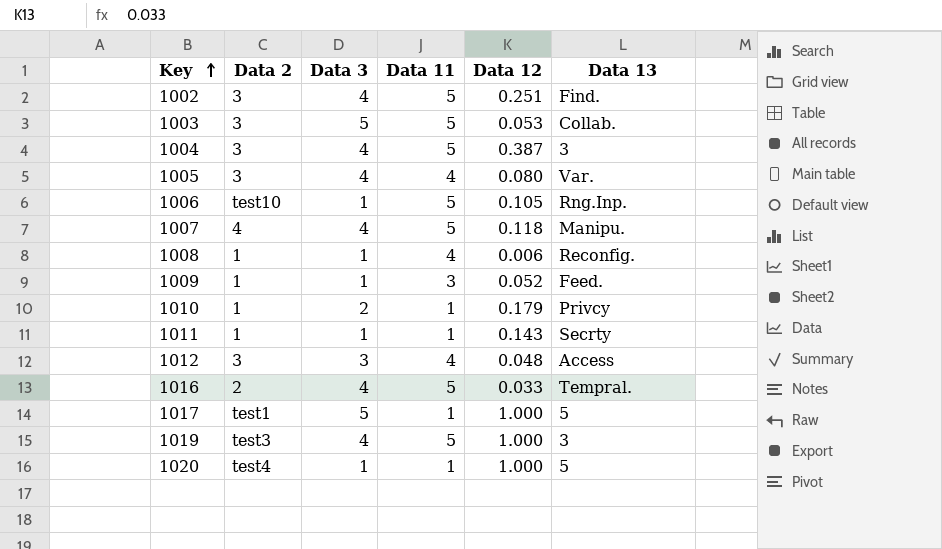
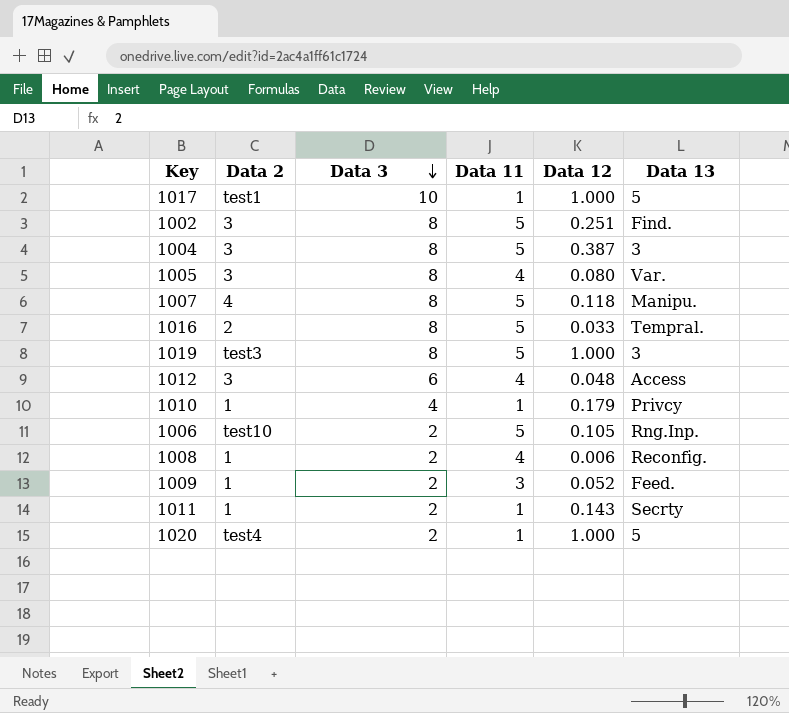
row order: Key ascending -> Data 3 descending
row 1003: 3 | 5 | 5 | 0.053 | Collab. -> none
1017 | Data 3: 5 -> 10
1002 | Data 3: 4 -> 8
1004 | Data 3: 4 -> 8
1005 | Data 3: 4 -> 8
1007 | Data 3: 4 -> 8
1016 | Data 3: 4 -> 8
1019 | Data 3: 4 -> 8
1012 | Data 3: 3 -> 6
1010 | Data 3: 2 -> 4
1006 | Data 3: 1 -> 2
1008 | Data 3: 1 -> 2
1009 | Data 3: 1 -> 2
1011 | Data 3: 1 -> 2
1020 | Data 3: 1 -> 2

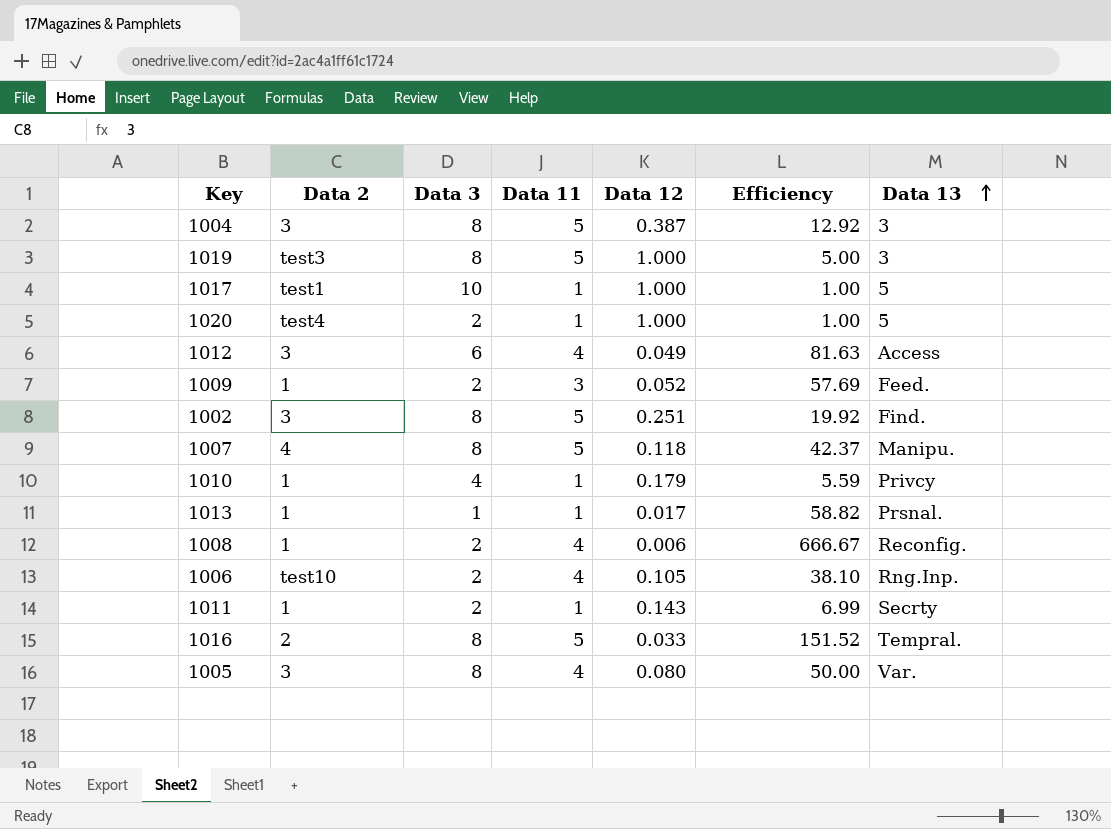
row order: Data 3 descending -> Data 13 ascending
column Efficiency | formula: none -> [Data 11] / [Data 12]
1012 | Data 12: 0.048 -> 0.049
row 1013: none -> 1 | 1 | 1 | 0.017 | 58.82 | Prsnal.
1006 | Data 11: 5 -> 4

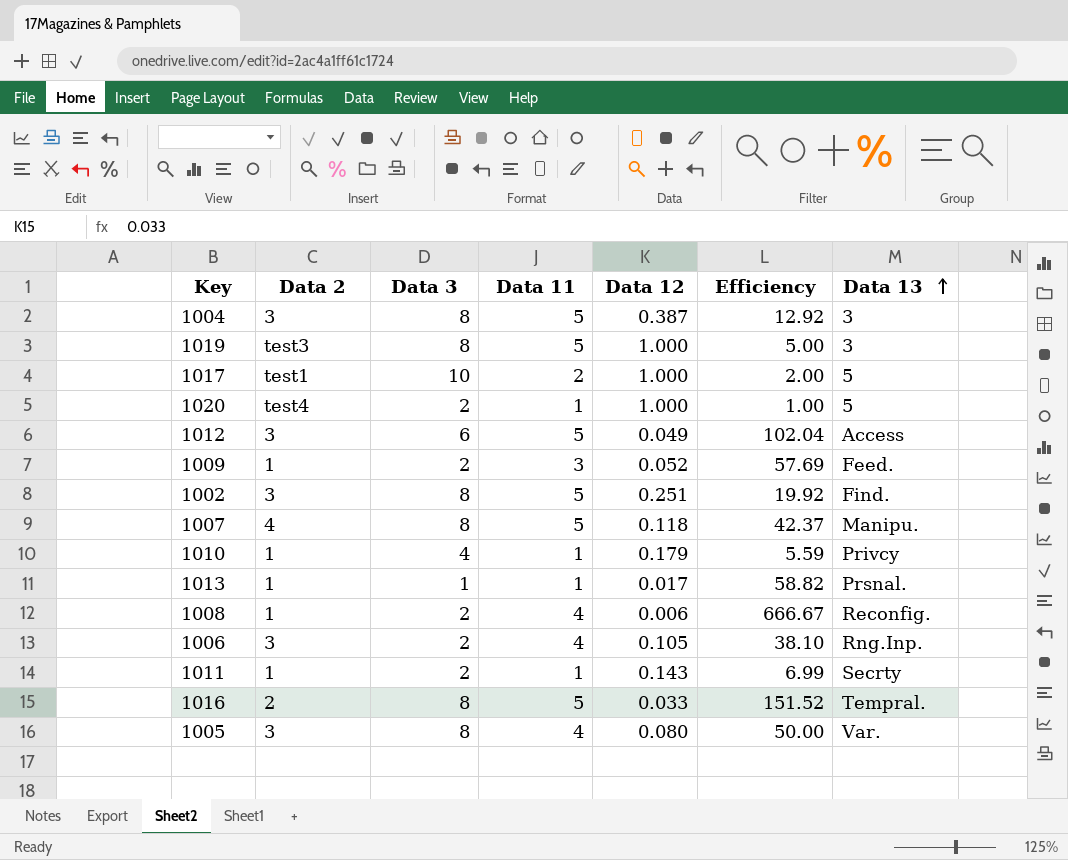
1017 | Data 11: 1 -> 2
1017 | Efficiency: 1.00 -> 2.00
1012 | Data 11: 4 -> 5
1012 | Efficiency: 81.63 -> 102.04
1006 | Data 2: test10 -> 3

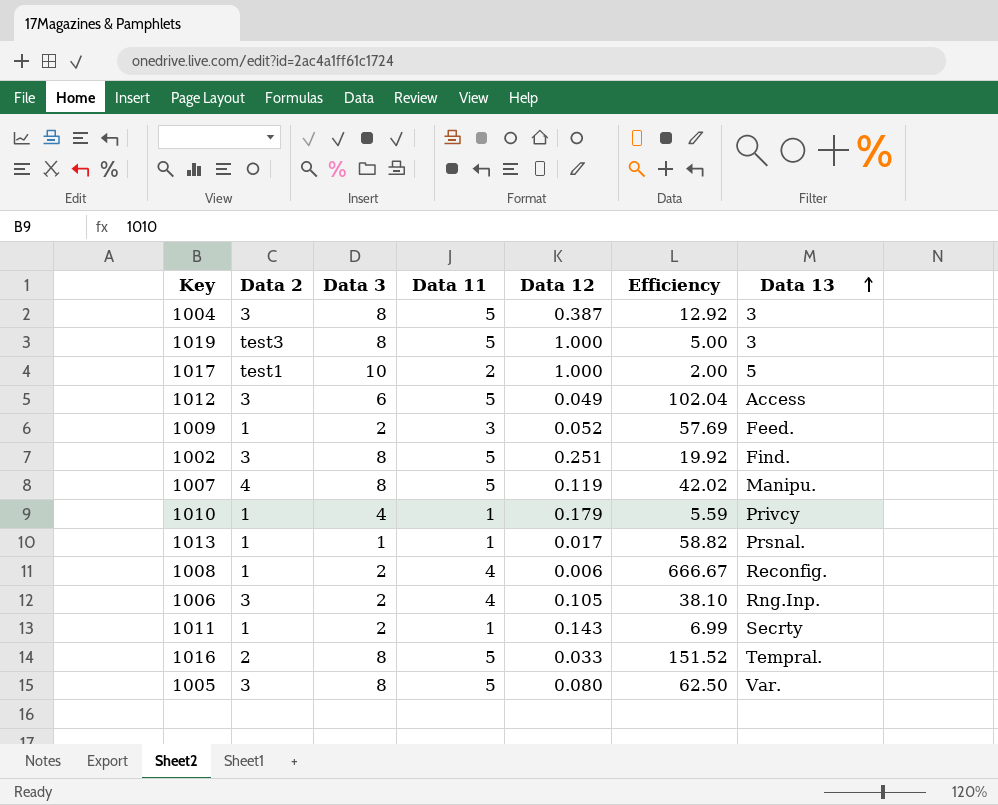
row 1020: test4 | 2 | 1 | 1.000 | 1.00 | 5 -> none
1007 | Data 12: 0.118 -> 0.119
1007 | Efficiency: 42.37 -> 42.02
1005 | Data 11: 4 -> 5
1005 | Efficiency: 50.00 -> 62.50

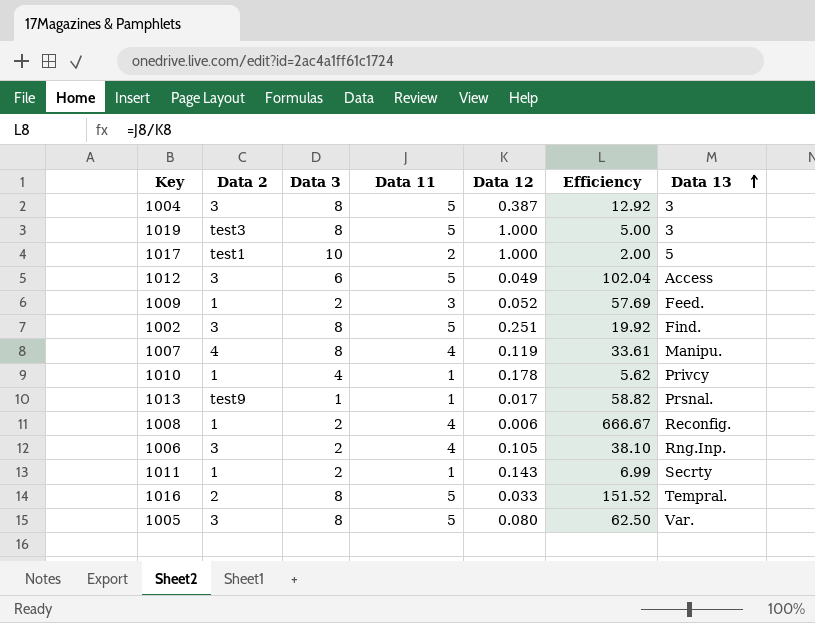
1007 | Data 11: 5 -> 4
1007 | Efficiency: 42.02 -> 33.61
1010 | Data 12: 0.179 -> 0.178
1010 | Efficiency: 5.59 -> 5.62
1013 | Data 2: 1 -> test9

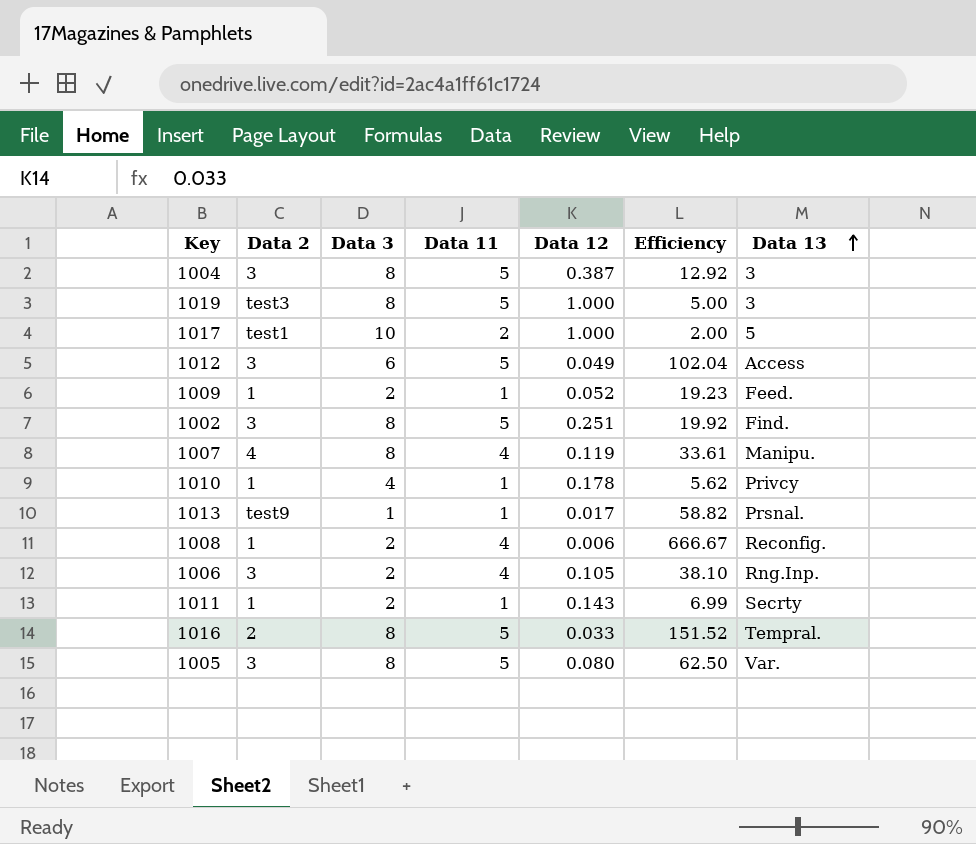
1009 | Data 11: 3 -> 1
1009 | Efficiency: 57.69 -> 19.23

